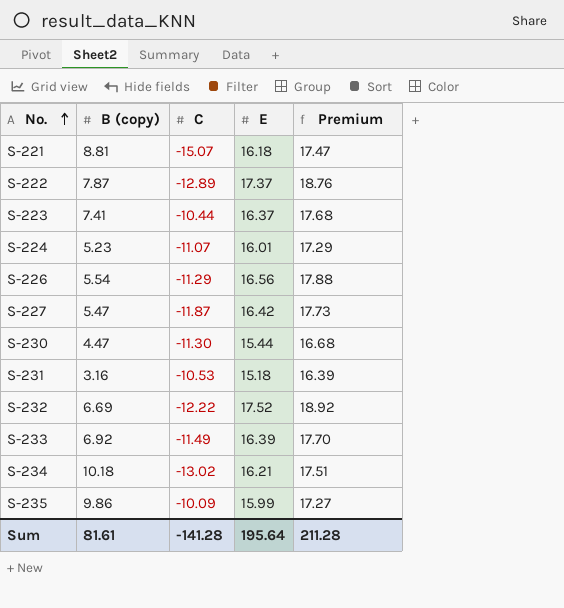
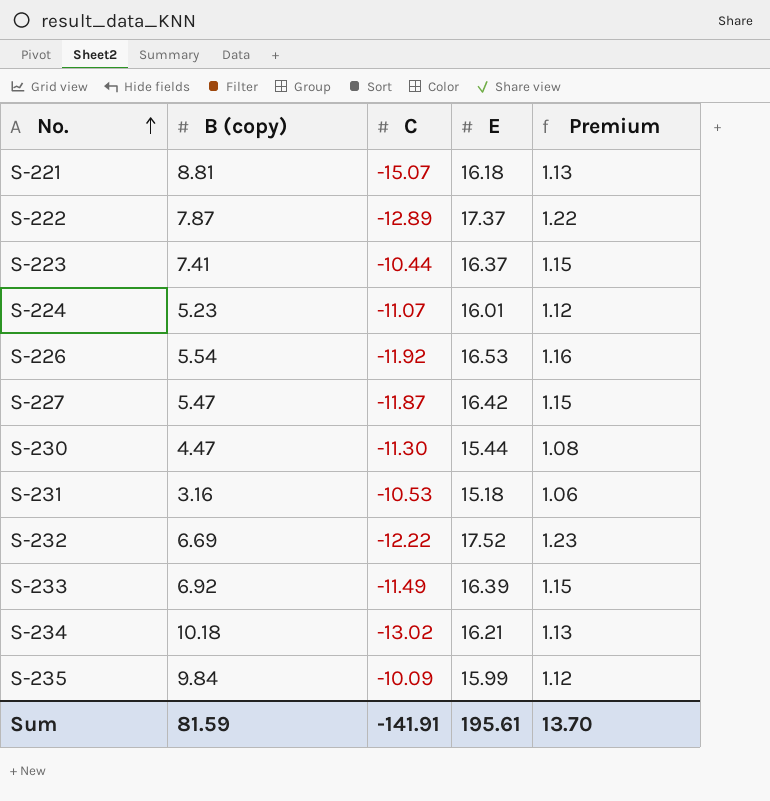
column Premium | formula: [E] * 1.08 -> [E] * 0.07
S-226 | C: -11.29 -> -11.92
S-226 | E: 16.56 -> 16.53
S-235 | B (copy): 9.86 -> 9.84
Sum | B (copy): 81.61 -> 81.59
Sum | C: -141.28 -> -141.91
Sum | E: 195.64 -> 195.61
Sum | Premium: 211.28 -> 13.70

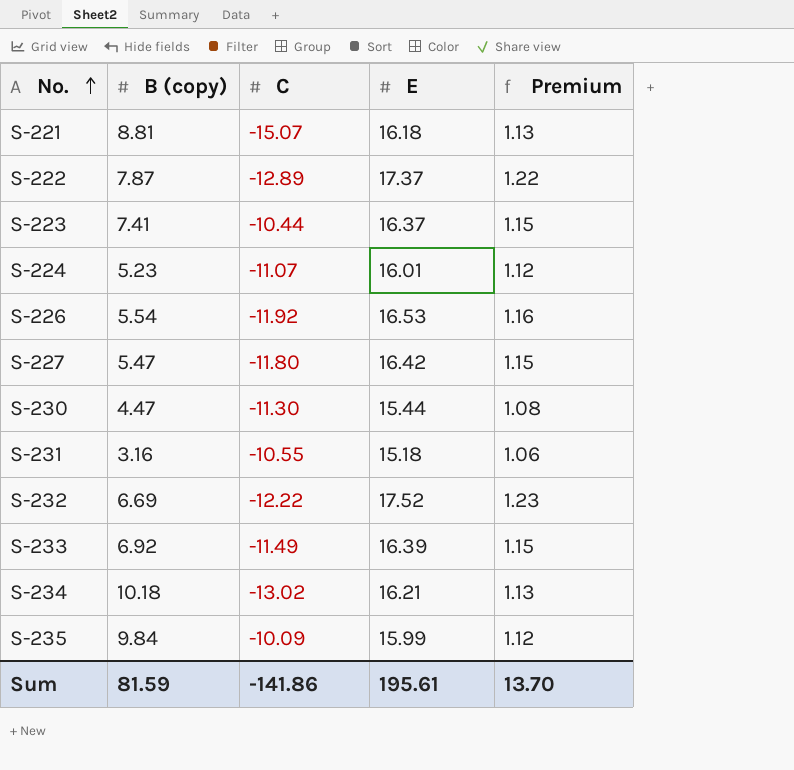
S-227 | C: -11.87 -> -11.80
S-231 | C: -10.53 -> -10.55
Sum | C: -141.91 -> -141.86

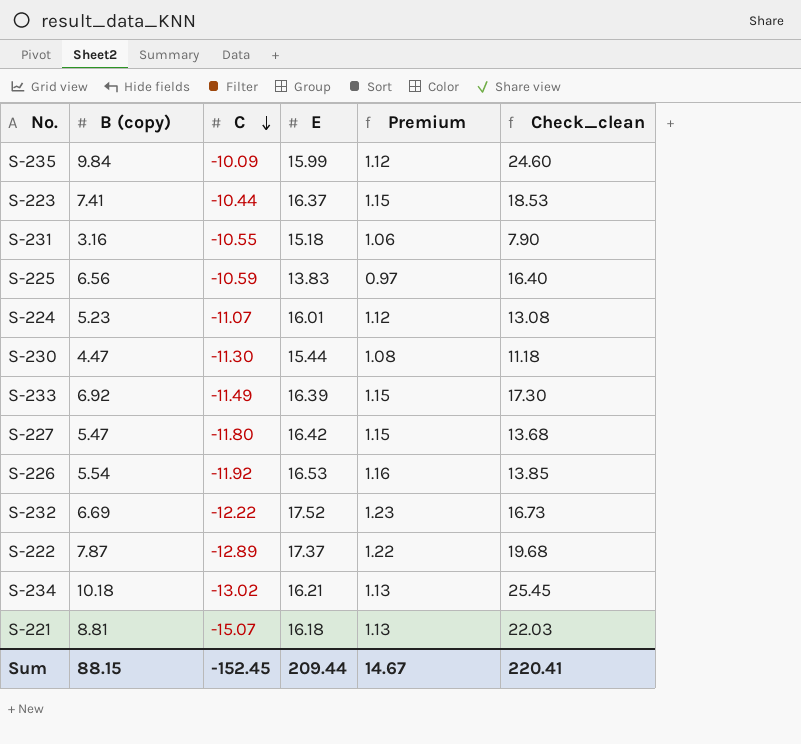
row order: No. ascending -> C descending
column Check_clean | formula: none -> [B (copy)] * 2.5
row S-225: none -> 6.56 | -10.59 | 13.83 | 0.97 | 16.40
Sum | B (copy): 81.59 -> 88.15
Sum | C: -141.86 -> -152.45
Sum | E: 195.61 -> 209.44
Sum | Premium: 13.70 -> 14.67

